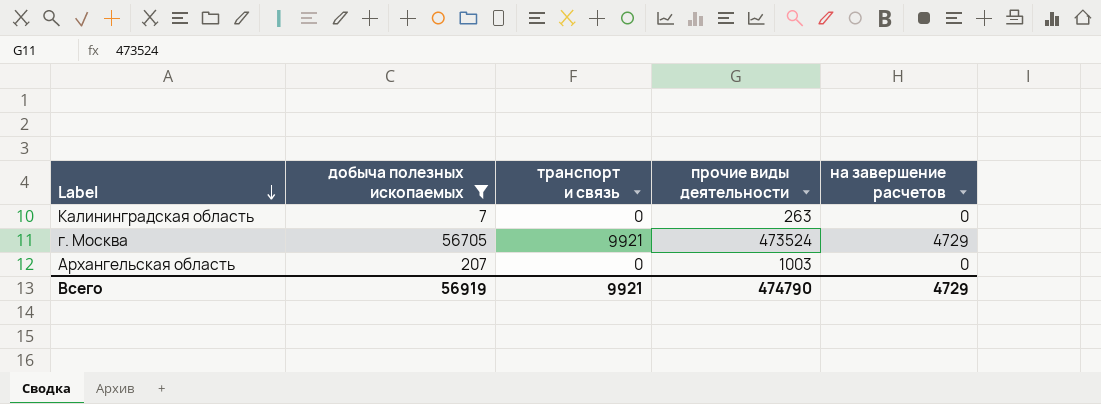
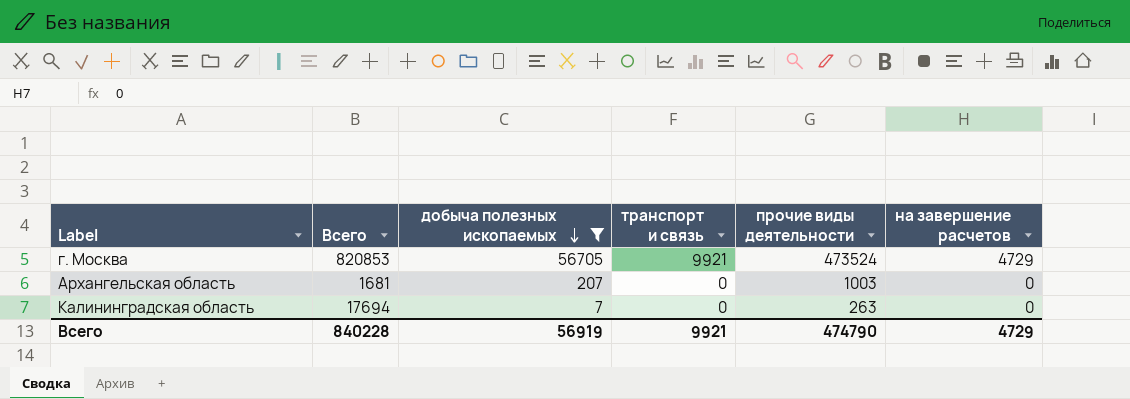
row order: Label descending -> добыча полезных ископаемых descending
column Всего | position: none -> 2

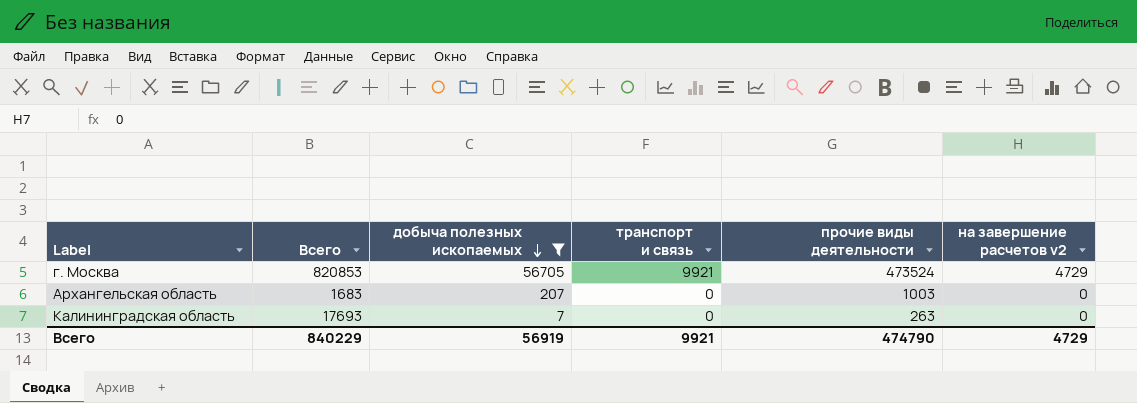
column name: на завершение расчетов -> на завершение расчетов v2
Архангельская область | Всего: 1681 -> 1683
Калининградская область | Всего: 17694 -> 17693
Всего | Всего: 840228 -> 840229

